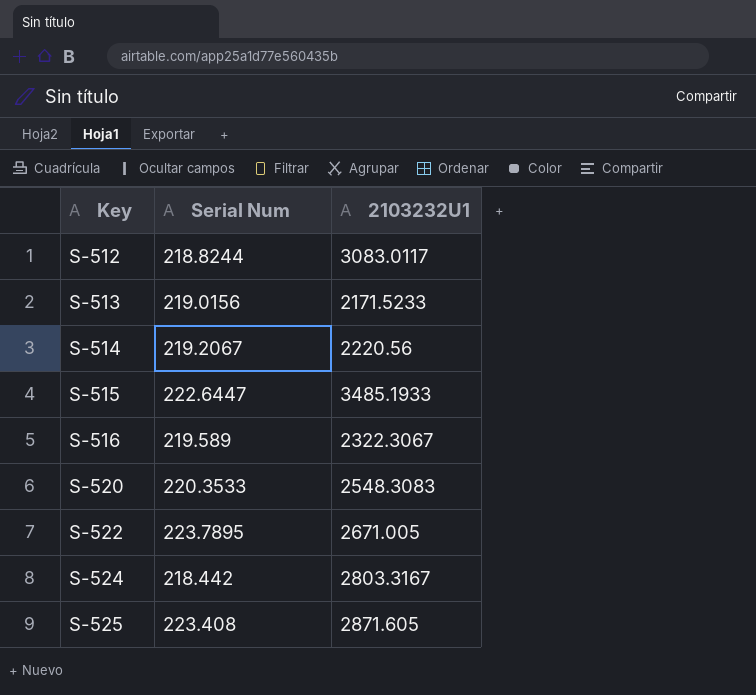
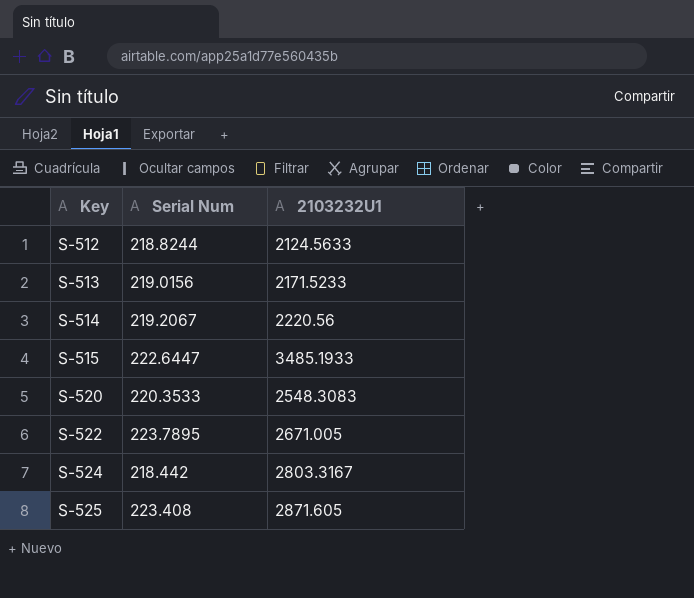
row S-516: 219.589 | 2322.3067 -> none
S-512 | 2103232U1: 3083.0117 -> 2124.5633

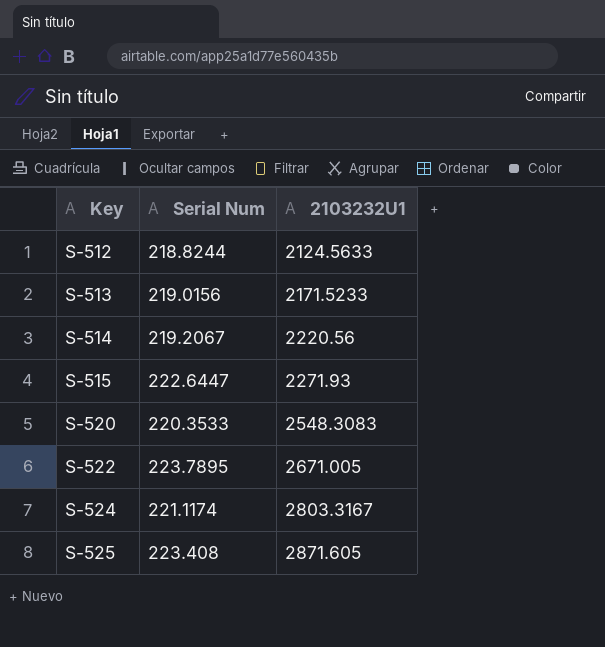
S-515 | 2103232U1: 3485.1933 -> 2271.93
S-524 | Serial Num: 218.442 -> 221.1174

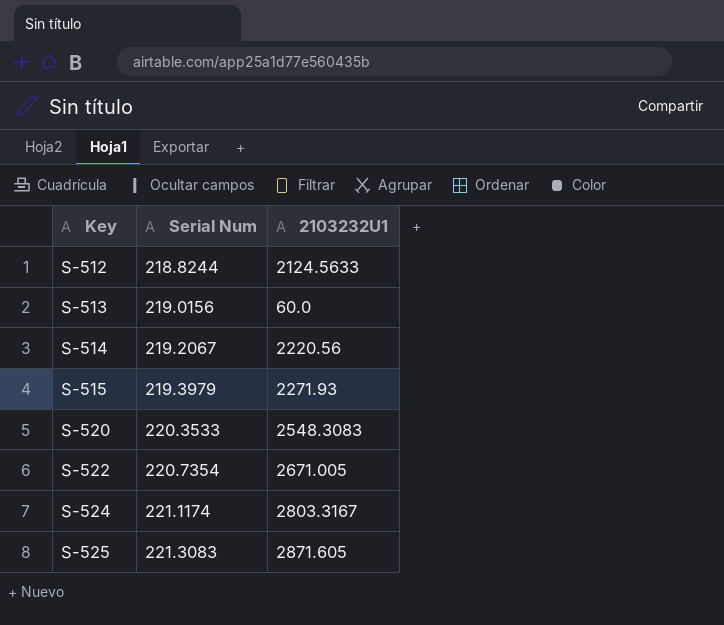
S-513 | 2103232U1: 2171.5233 -> 60.0
S-515 | Serial Num: 222.6447 -> 219.3979
S-522 | Serial Num: 223.7895 -> 220.7354
S-525 | Serial Num: 223.408 -> 221.3083

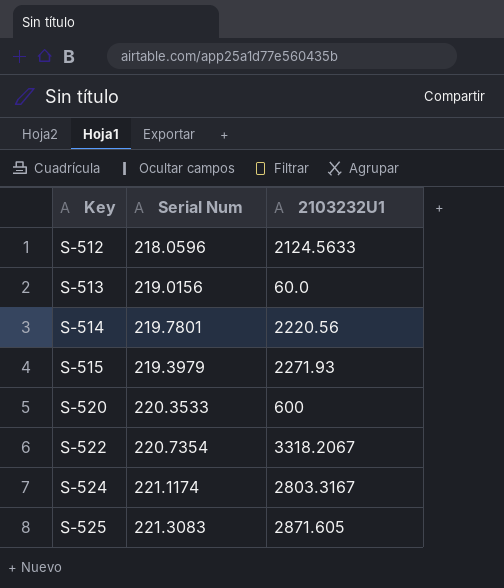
S-512 | Serial Num: 218.8244 -> 218.0596
S-514 | Serial Num: 219.2067 -> 219.7801
S-520 | 2103232U1: 2548.3083 -> 600
S-522 | 2103232U1: 2671.005 -> 3318.2067

